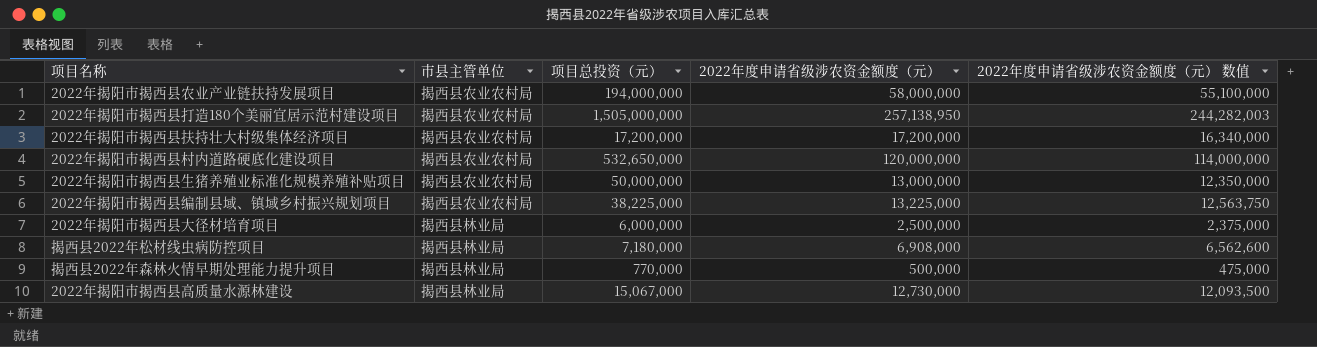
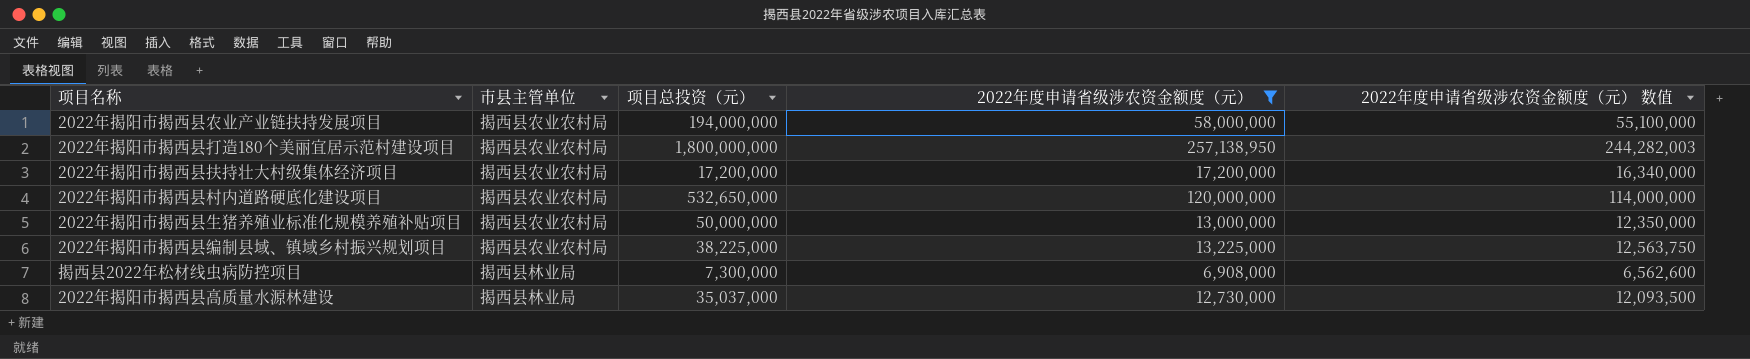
filter: none -> 2022年度申请省级涉农资金额度（元） >= 6,908,000
2022年揭阳市揭西县打造180个美丽宜居示范村建设项目 | 项目总投资（元）: 1,505,000,000 -> 1,800,000,000
揭西县2022年松材线虫病防控项目 | 项目总投资（元）: 7,180,000 -> 7,300,000
2022年揭阳市揭西县高质量水源林建设 | 项目总投资（元）: 15,067,000 -> 35,037,000

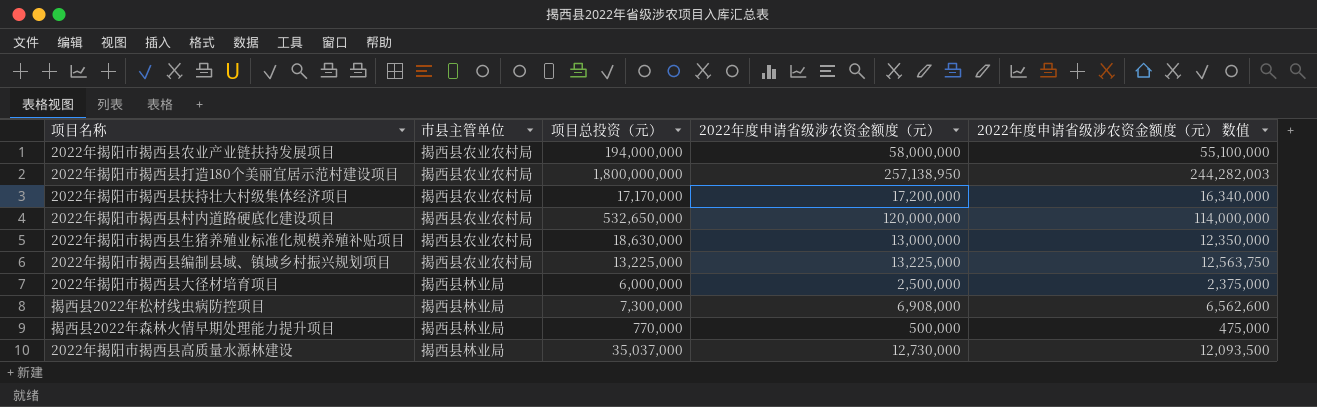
filter: 2022年度申请省级涉农资金额度（元） >= 6,908,000 -> none
2022年揭阳市揭西县扶持壮大村级集体经济项目 | 项目总投资（元）: 17,200,000 -> 17,170,000
2022年揭阳市揭西县生猪养殖业标准化规模养殖补贴项目 | 项目总投资（元）: 50,000,000 -> 18,630,000
2022年揭阳市揭西县编制县域、镇域乡村振兴规划项目 | 项目总投资（元）: 38,225,000 -> 13,225,000

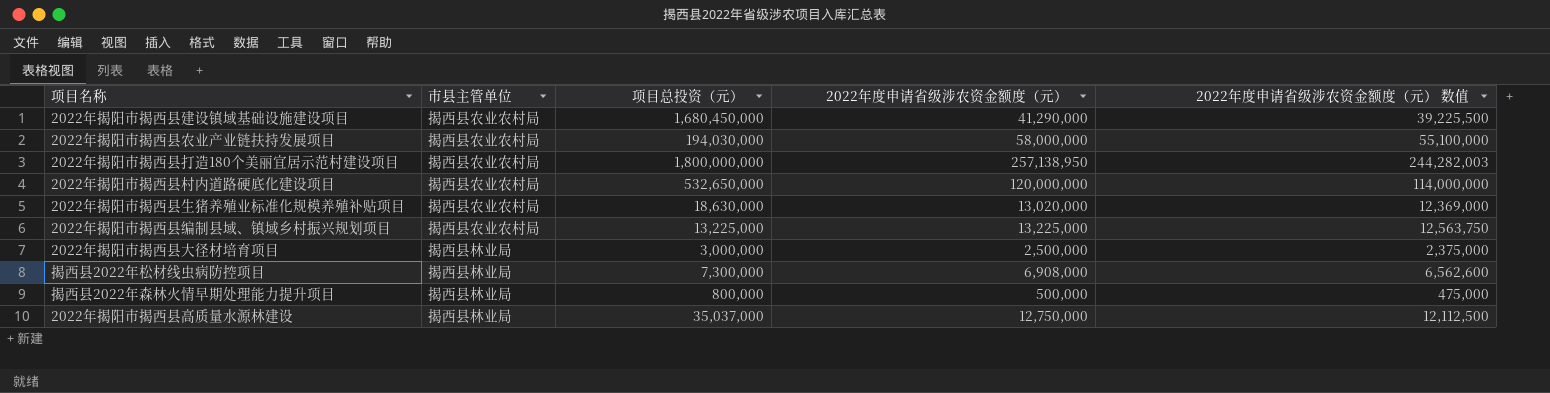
row 2022年揭阳市揭西县扶持壮大村级集体经济项目: 揭西县农业农村局 | 17,170,000 | 17,200,000 | 16,340,000 -> none
row 2022年揭阳市揭西县建设镇域基础设施建设项目: none -> 揭西县农业农村局 | 1,680,450,000 | 41,290,000 | 39,225,500
2022年揭阳市揭西县农业产业链扶持发展项目 | 项目总投资（元）: 194,000,000 -> 194,030,000
2022年揭阳市揭西县生猪养殖业标准化规模养殖补贴项目 | 2022年度申请省级涉农资金额度（元）: 13,000,000 -> 13,020,000
2022年揭阳市揭西县生猪养殖业标准化规模养殖补贴项目 | 2022年度申请省级涉农资金额度（元） 数值: 12,350,000 -> 12,369,000
2022年揭阳市揭西县大径材培育项目 | 项目总投资（元）: 6,000,000 -> 3,000,000
揭西县2022年森林火情早期处理能力提升项目 | 项目总投资（元）: 770,000 -> 800,000
2022年揭阳市揭西县高质量水源林建设 | 2022年度申请省级涉农资金额度（元）: 12,730,000 -> 12,750,000
2022年揭阳市揭西县高质量水源林建设 | 2022年度申请省级涉农资金额度（元） 数值: 12,093,500 -> 12,112,500

